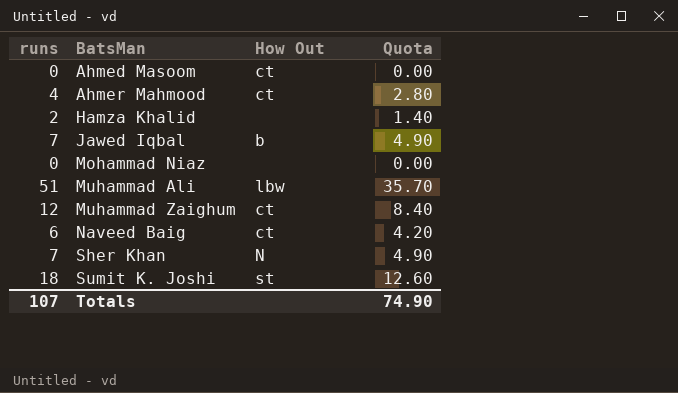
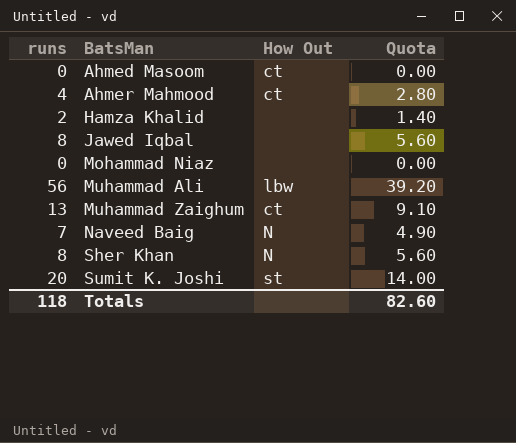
Jawed Iqbal | runs: 7 -> 8
Jawed Iqbal | How Out: b -> none
Jawed Iqbal | Quota: 4.90 -> 5.60
Muhammad Ali | runs: 51 -> 56
Muhammad Ali | Quota: 35.70 -> 39.20
Muhammad Zaighum | runs: 12 -> 13
Muhammad Zaighum | Quota: 8.40 -> 9.10
Naveed Baig | runs: 6 -> 7
Naveed Baig | How Out: ct -> N
Naveed Baig | Quota: 4.20 -> 4.90
Sher Khan | runs: 7 -> 8
Sher Khan | Quota: 4.90 -> 5.60
Sumit K. Joshi | runs: 18 -> 20
Sumit K. Joshi | Quota: 12.60 -> 14.00
Totals | runs: 107 -> 118
Totals | Quota: 74.90 -> 82.60

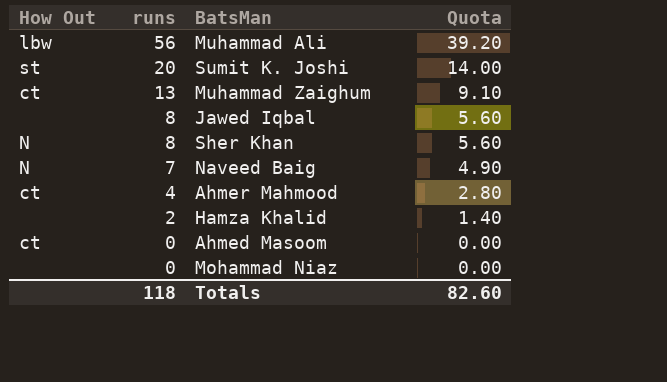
row order: BatsMan ascending -> runs descending
column How Out | position: 3 -> 1

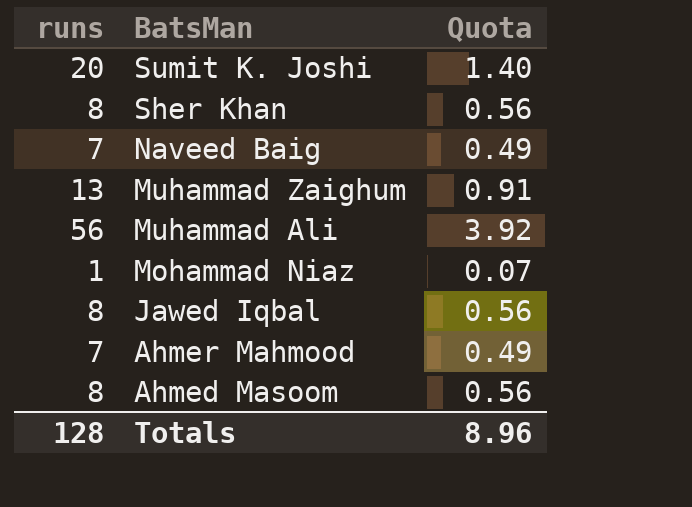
row order: runs descending -> BatsMan descending
column How Out | position: 1 -> none
column Quota | formula: [runs] * 0.7 -> [runs] * 0.07
row Hamza Khalid: none | 2 | 1.40 -> none
Mohammad Niaz | runs: 0 -> 1
Ahmer Mahmood | runs: 4 -> 7
Ahmed Masoom | runs: 0 -> 8
Totals | runs: 118 -> 128
Totals | Quota: 82.60 -> 8.96

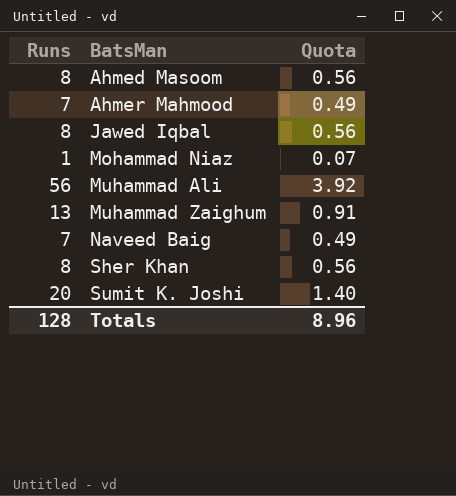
row order: BatsMan descending -> BatsMan ascending
column name: runs -> Runs

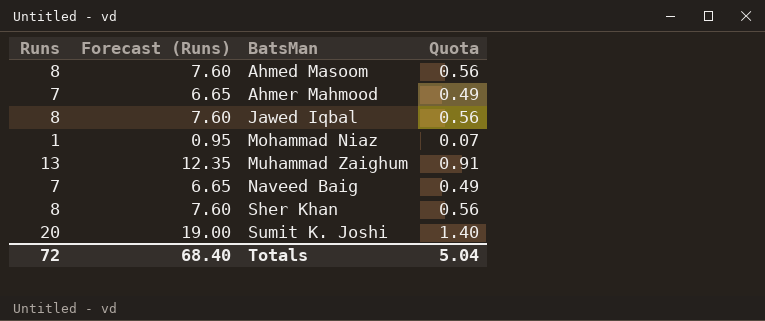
column Forecast (Runs) | formula: none -> [Runs] * 0.95
row Muhammad Ali: 56 | 3.92 -> none
Totals | Runs: 128 -> 72
Totals | Quota: 8.96 -> 5.04

